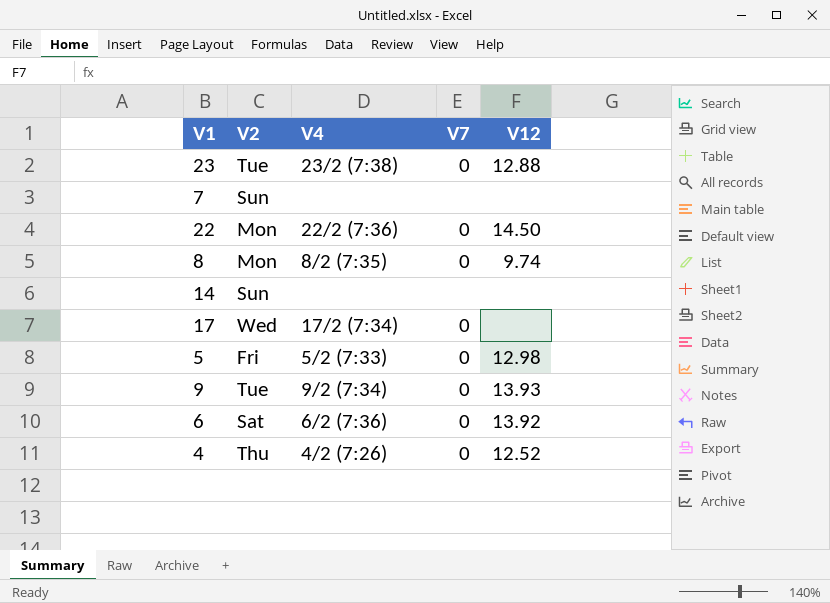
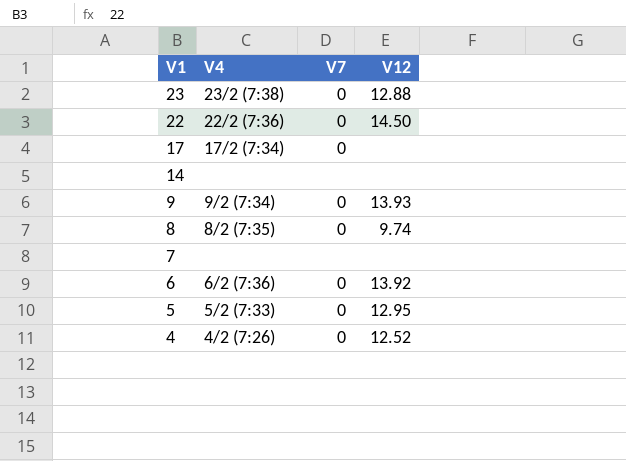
row order: none -> V1 descending
column V2 | position: 2 -> none
5 | V12: 12.98 -> 12.95

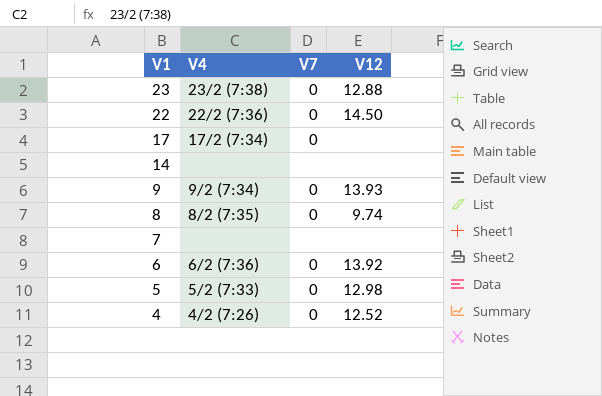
5 | V12: 12.95 -> 12.98

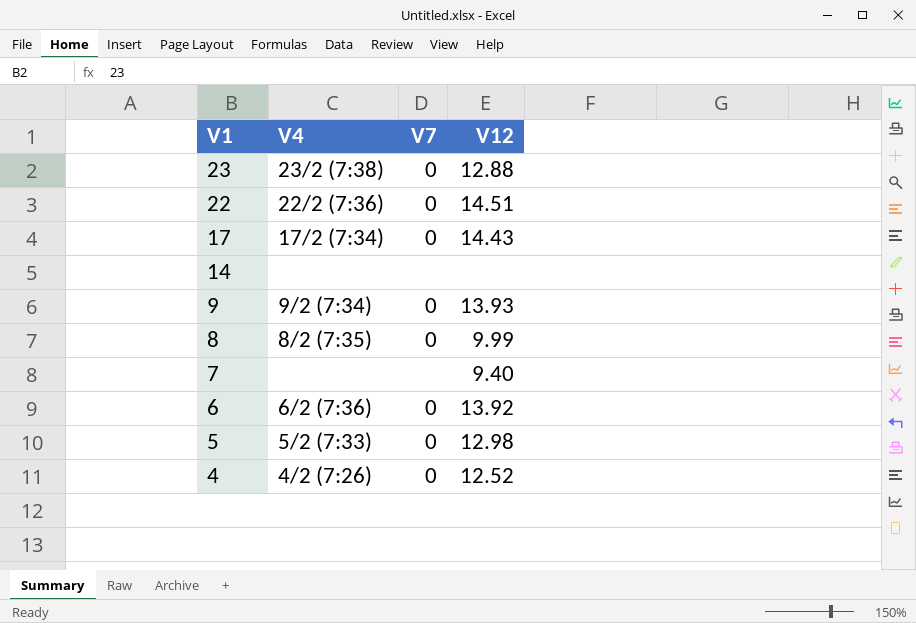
22 | V12: 14.50 -> 14.51
17 | V12: none -> 14.43
8 | V12: 9.74 -> 9.99
7 | V12: none -> 9.40

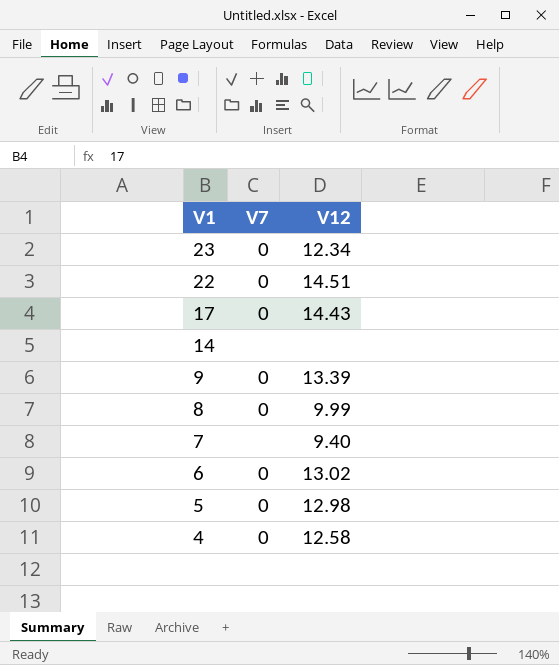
column V4 | position: 2 -> none
23 | V12: 12.88 -> 12.34
9 | V12: 13.93 -> 13.39
6 | V12: 13.92 -> 13.02
4 | V12: 12.52 -> 12.58

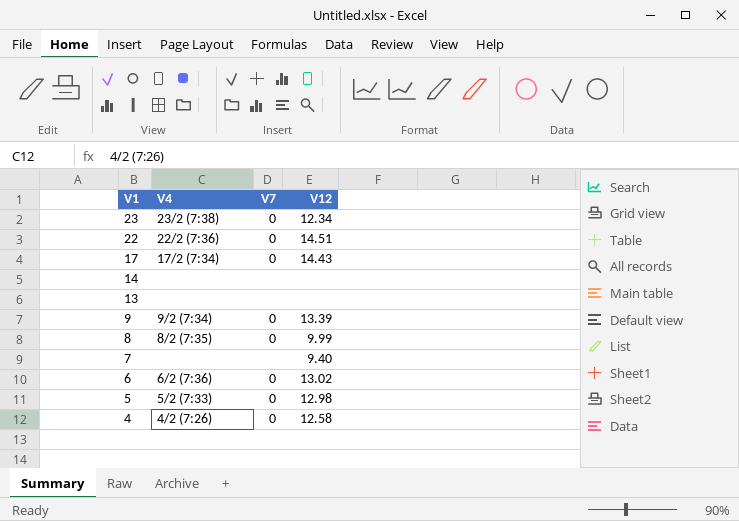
column V4 | position: none -> 2
row 13: none -> none | none | none

